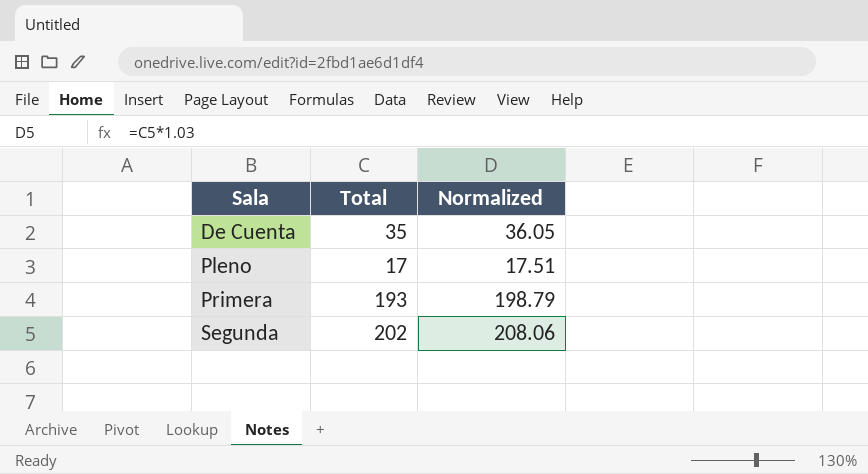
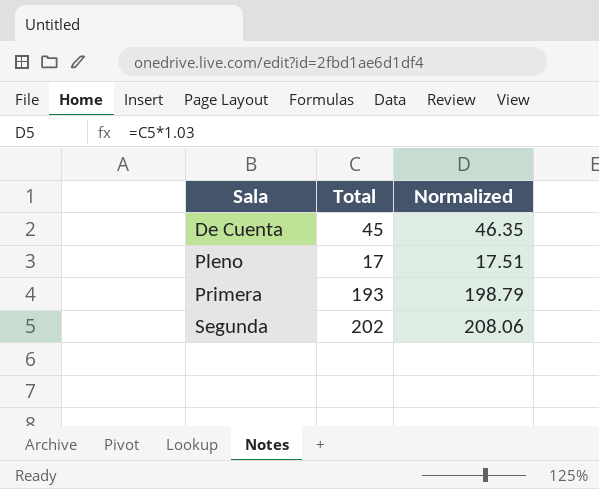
De Cuenta | Total: 35 -> 45
De Cuenta | Normalized: 36.05 -> 46.35

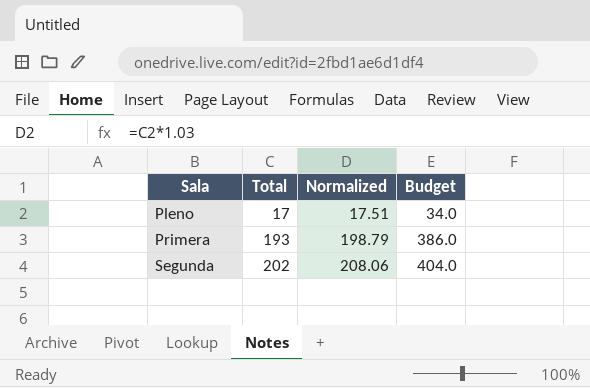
column Budget | formula: none -> [Total] * 2
row De Cuenta: 45 | 46.35 -> none

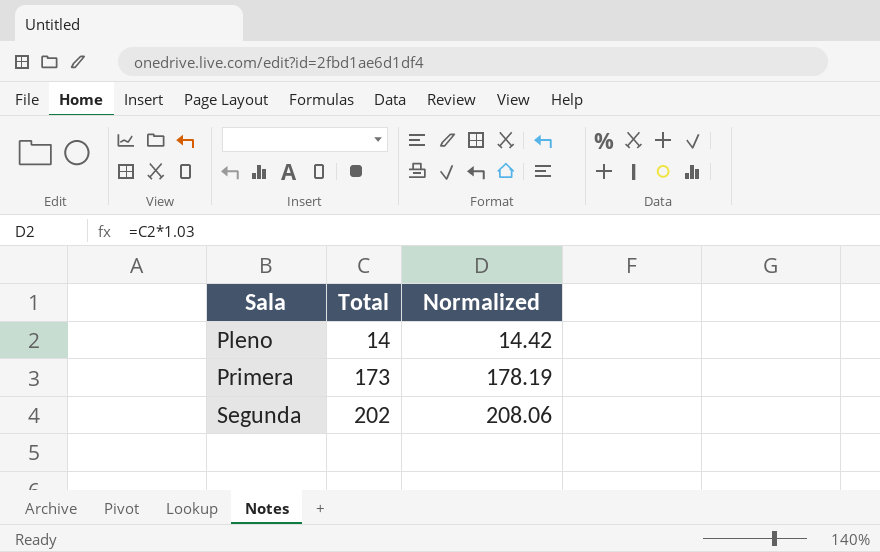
column Budget | formula: [Total] * 2 -> none
Pleno | Total: 17 -> 14
Pleno | Normalized: 17.51 -> 14.42
Primera | Total: 193 -> 173
Primera | Normalized: 198.79 -> 178.19

